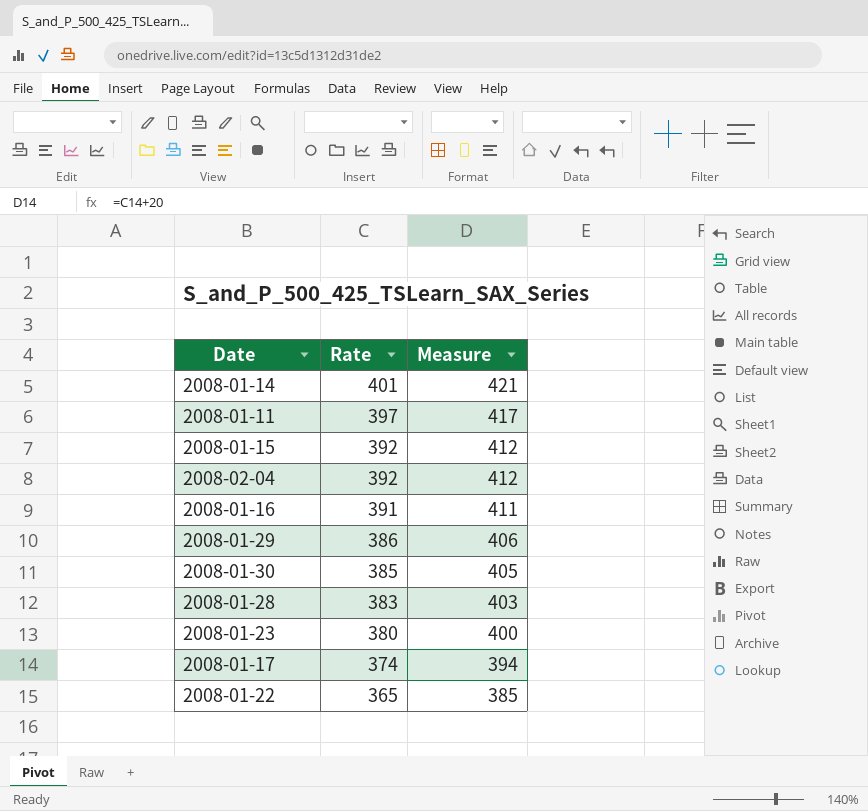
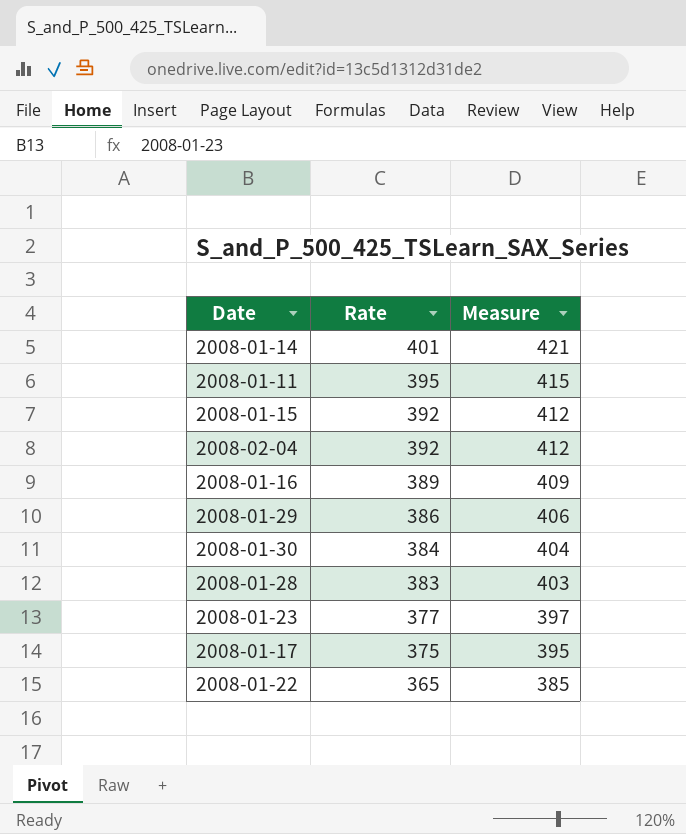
2008-01-11 | Rate: 397 -> 395
2008-01-11 | Measure: 417 -> 415
2008-01-16 | Rate: 391 -> 389
2008-01-16 | Measure: 411 -> 409
2008-01-30 | Rate: 385 -> 384
2008-01-30 | Measure: 405 -> 404
2008-01-23 | Rate: 380 -> 377
2008-01-23 | Measure: 400 -> 397
2008-01-17 | Rate: 374 -> 375
2008-01-17 | Measure: 394 -> 395

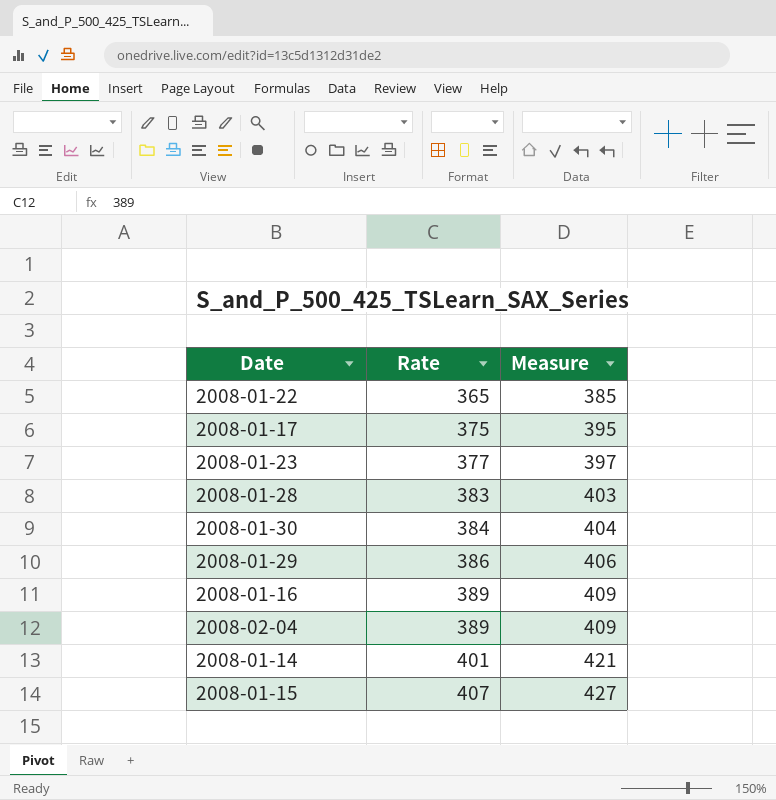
row order: Rate descending -> Rate ascending
row 2008-01-11: 395 | 415 -> none
2008-02-04 | Rate: 392 -> 389
2008-02-04 | Measure: 412 -> 409
2008-01-15 | Rate: 392 -> 407
2008-01-15 | Measure: 412 -> 427

